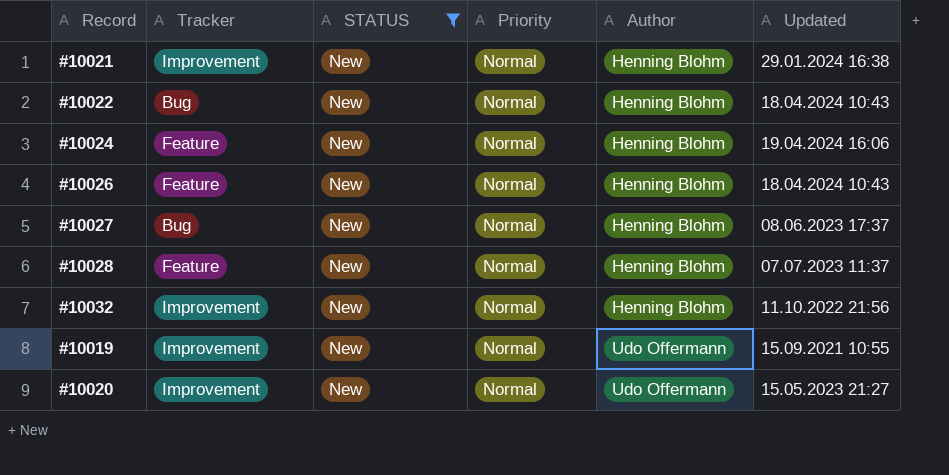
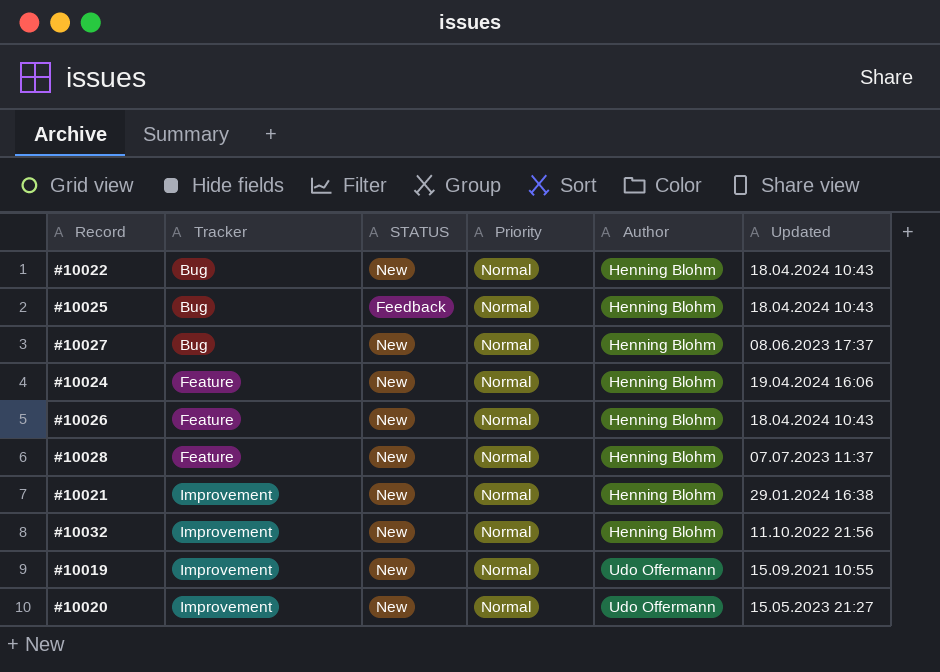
filter: STATUS = New -> none
row order: Author ascending -> Tracker ascending

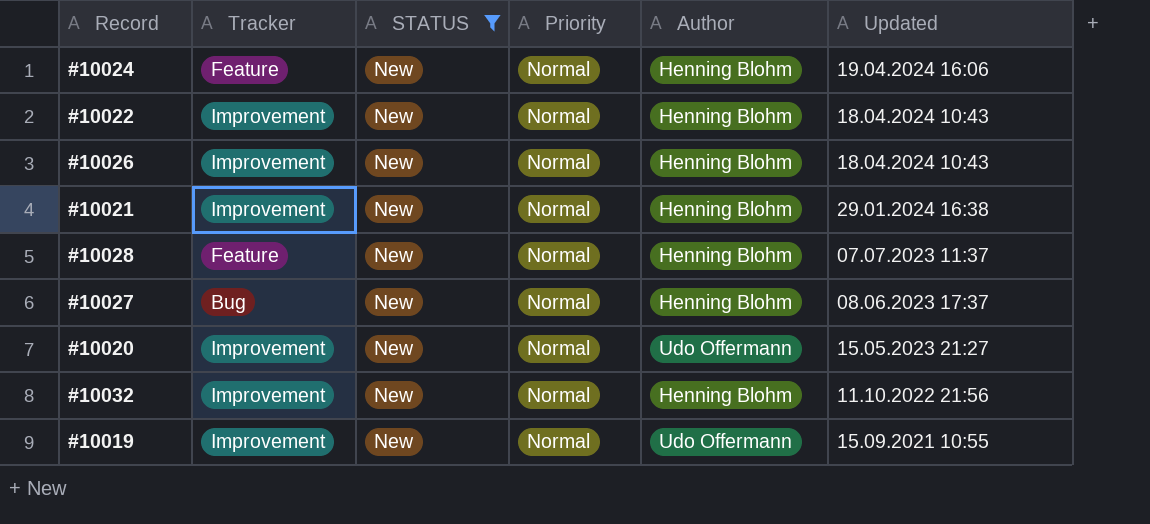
filter: none -> STATUS = New
row order: Tracker ascending -> Updated descending
#10022 | Tracker: Bug -> Improvement
#10026 | Tracker: Feature -> Improvement

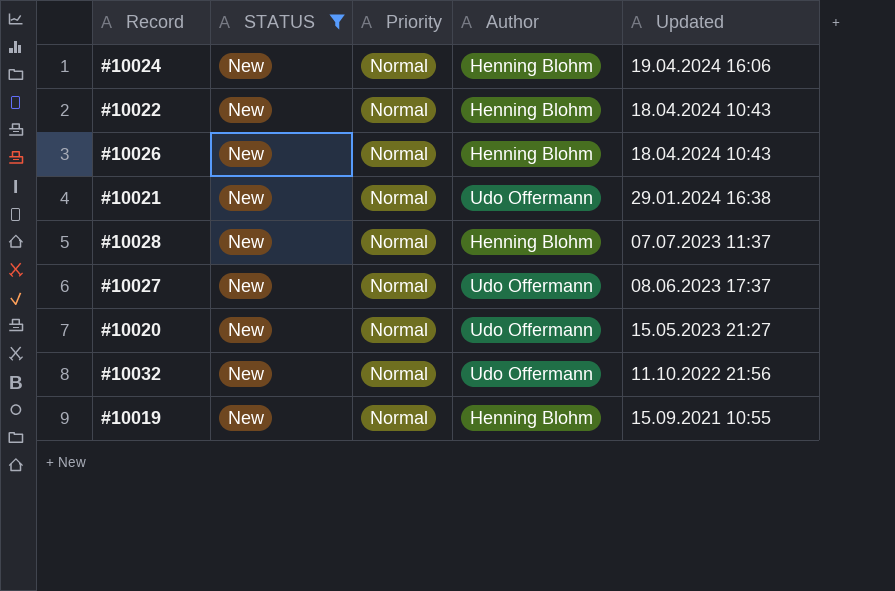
column Tracker | position: 2 -> none
#10021 | Author: Henning Blohm -> Udo Offermann
#10027 | Author: Henning Blohm -> Udo Offermann
#10032 | Author: Henning Blohm -> Udo Offermann
#10019 | Author: Udo Offermann -> Henning Blohm

